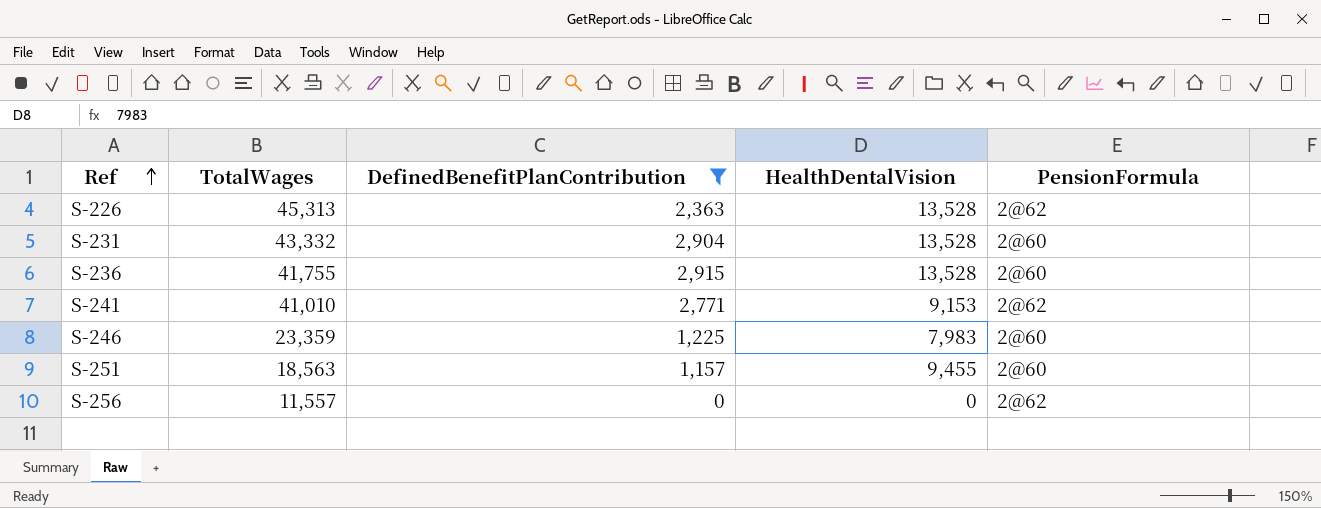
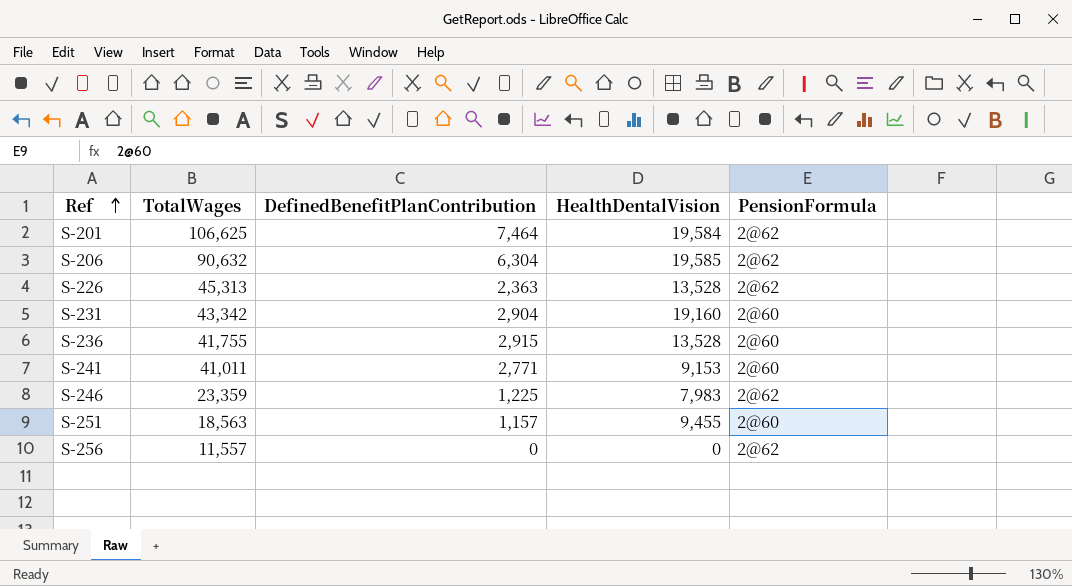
filter: DefinedBenefitPlanContribution <= 2,915 -> none
S-231 | TotalWages: 43,332 -> 43,342
S-231 | HealthDentalVision: 13,528 -> 19,160
S-241 | TotalWages: 41,010 -> 41,011
S-241 | PensionFormula: 2@62 -> 2@60
S-246 | PensionFormula: 2@60 -> 2@62

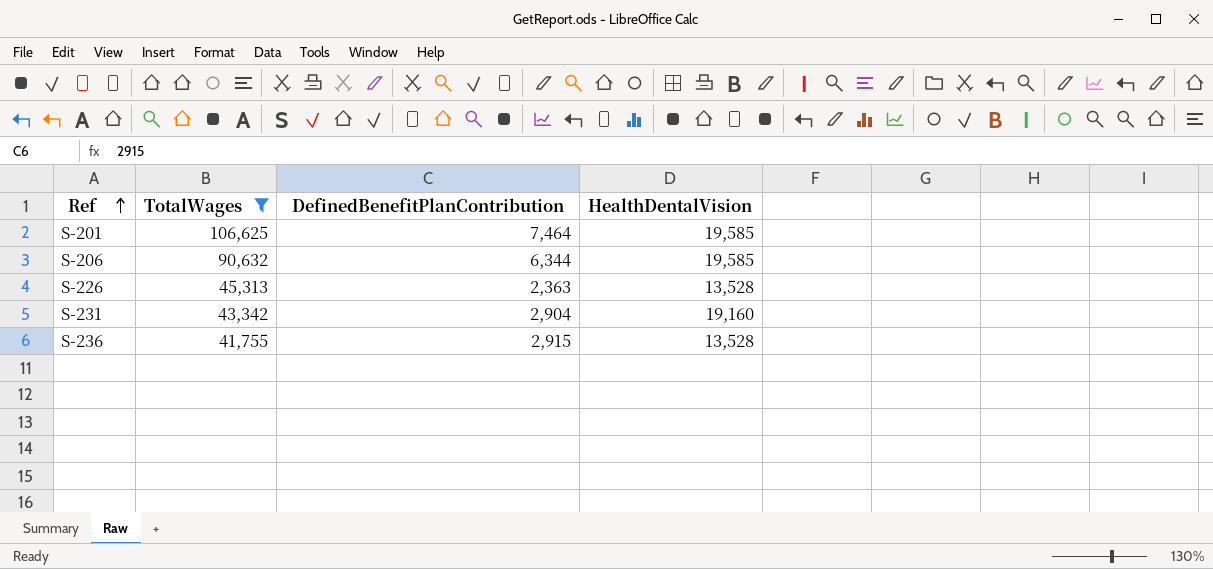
filter: none -> TotalWages >= 41,755
column PensionFormula | position: 5 -> none
S-201 | HealthDentalVision: 19,584 -> 19,585
S-206 | DefinedBenefitPlanContribution: 6,304 -> 6,344

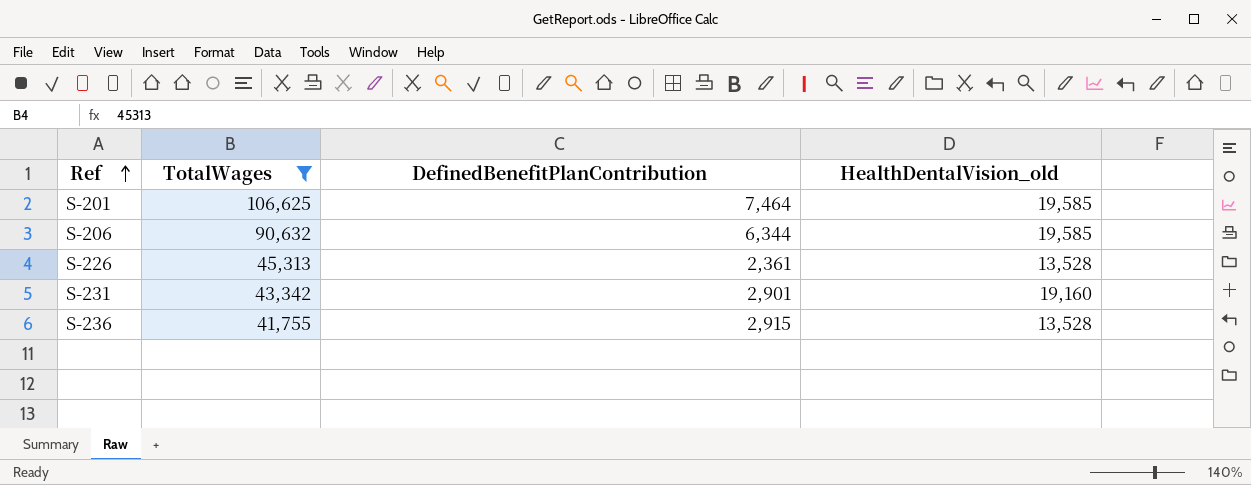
column name: HealthDentalVision -> HealthDentalVision_old
S-226 | DefinedBenefitPlanContribution: 2,363 -> 2,361
S-231 | DefinedBenefitPlanContribution: 2,904 -> 2,901

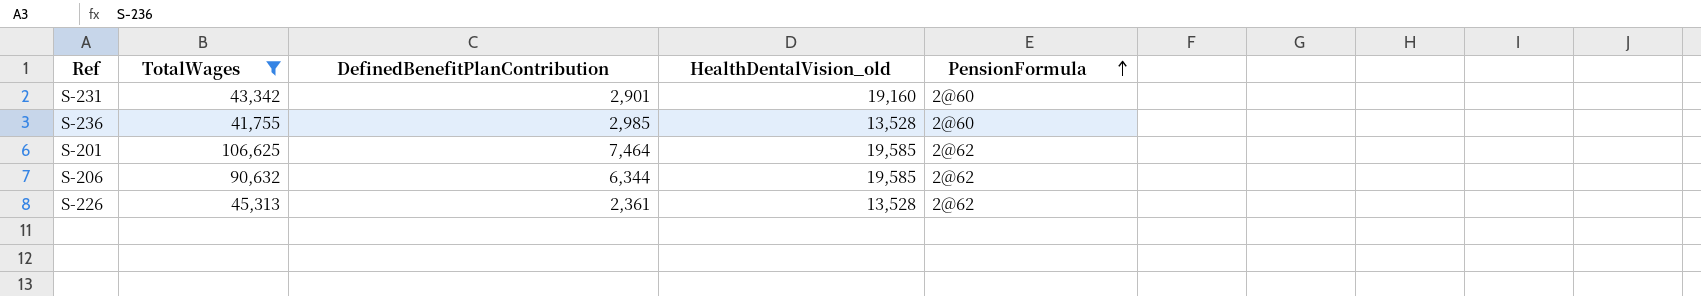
row order: Ref ascending -> PensionFormula ascending
column PensionFormula | position: none -> 5
S-236 | DefinedBenefitPlanContribution: 2,915 -> 2,985

